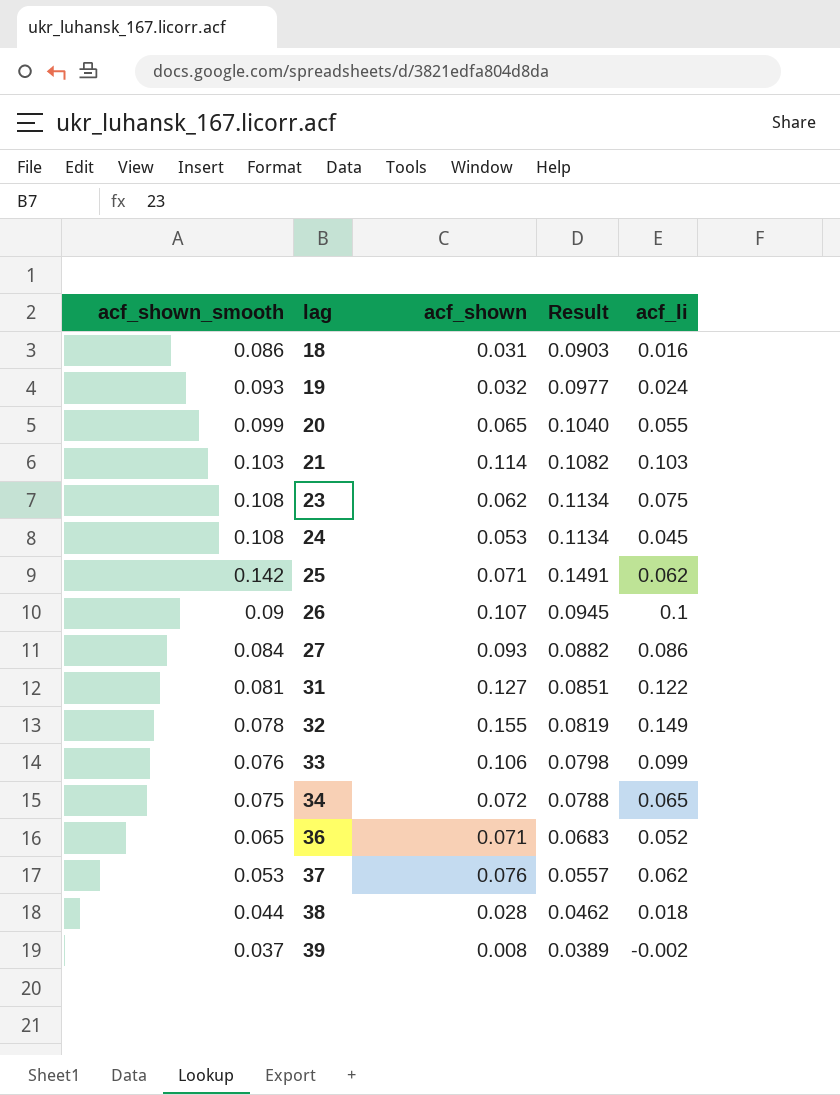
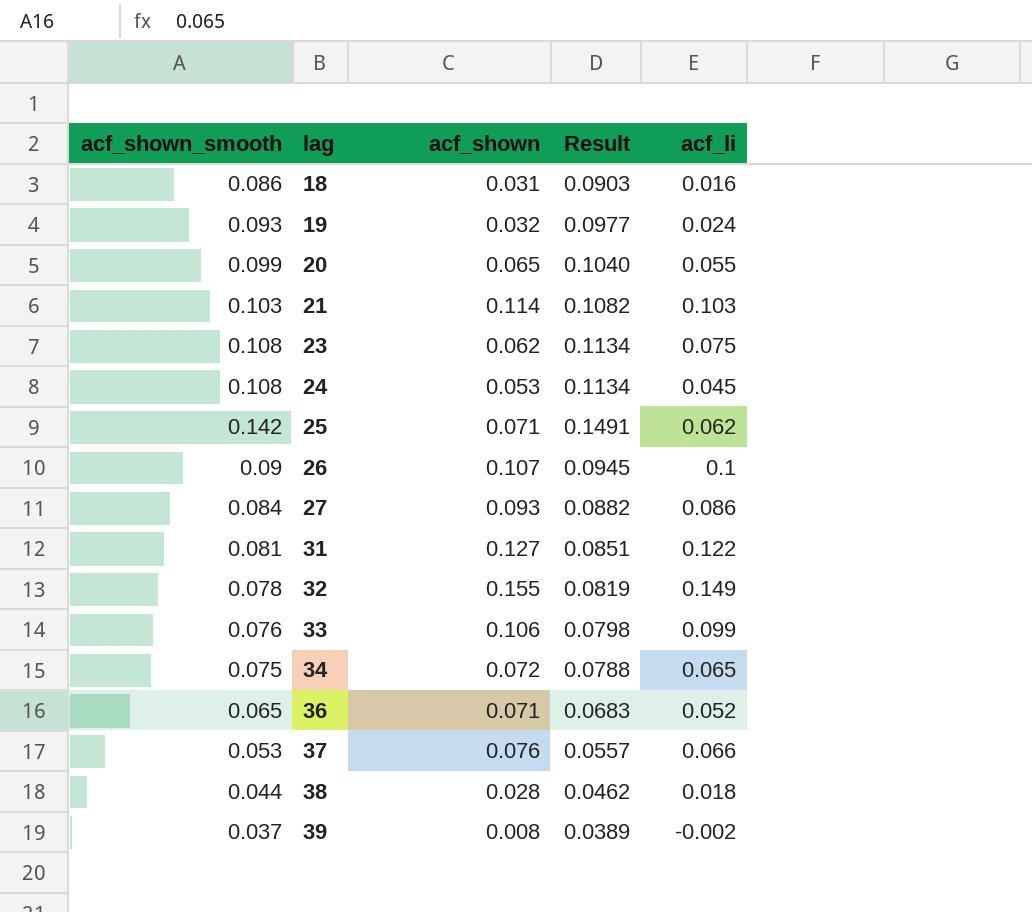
37 | acf_li: 0.062 -> 0.066

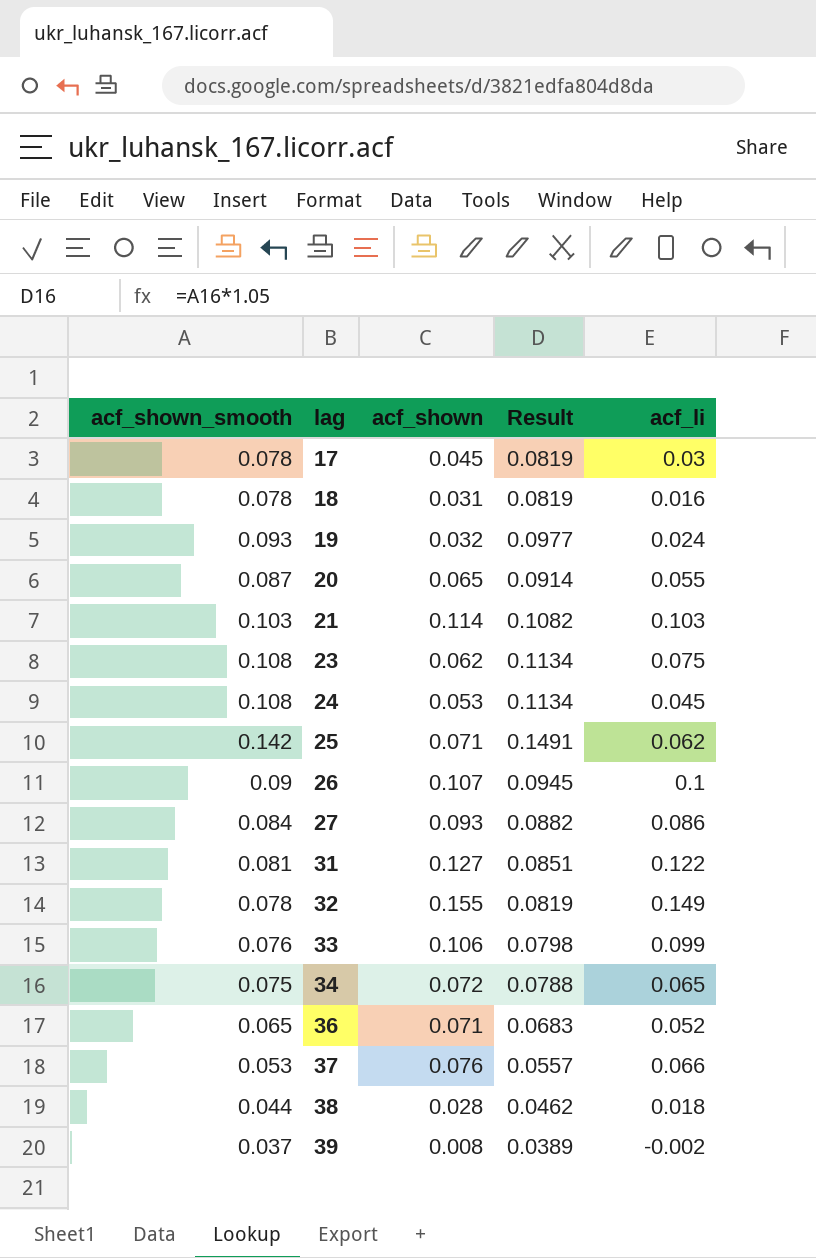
row 17: none -> 0.078 | 0.045 | 0.0819 | 0.03
18 | acf_shown_smooth: 0.086 -> 0.078
18 | Result: 0.0903 -> 0.0819
20 | acf_shown_smooth: 0.099 -> 0.087
20 | Result: 0.1040 -> 0.0914

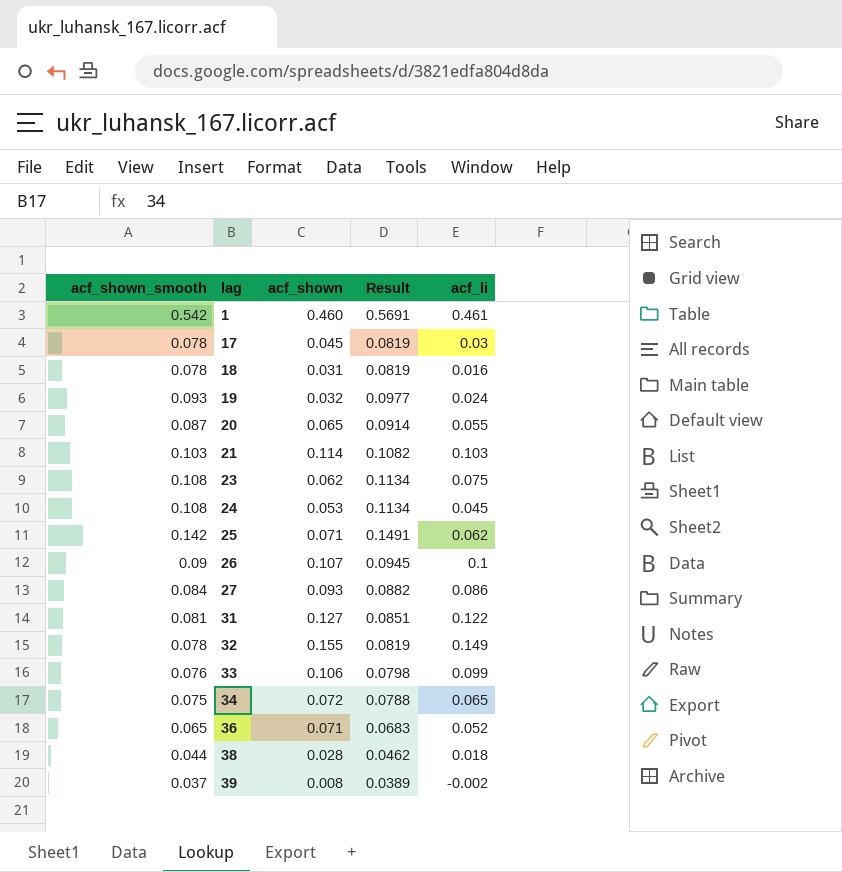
row 37: 0.053 | 0.076 | 0.0557 | 0.066 -> none
row 1: none -> 0.542 | 0.460 | 0.5691 | 0.461

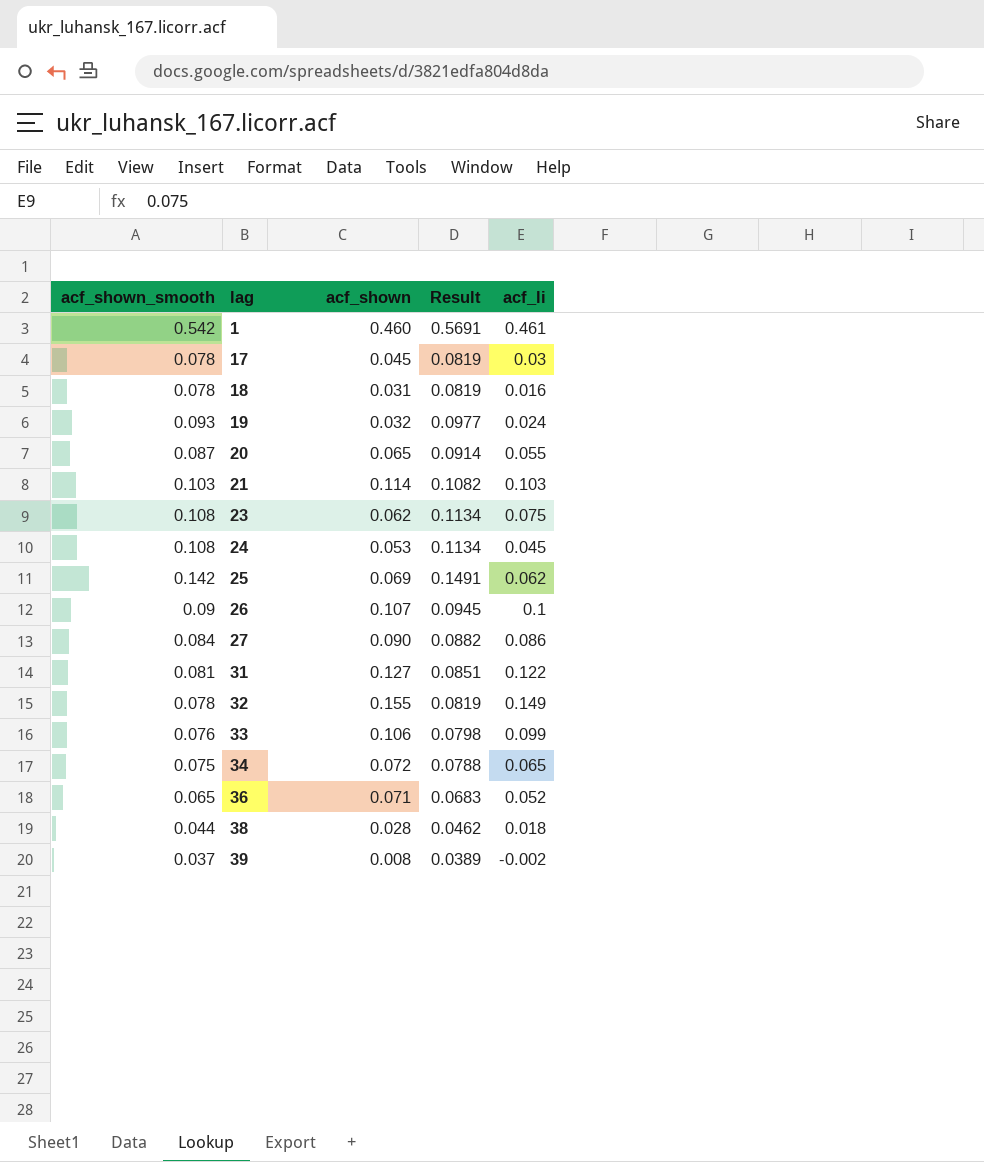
25 | acf_shown: 0.071 -> 0.069
27 | acf_shown: 0.093 -> 0.090

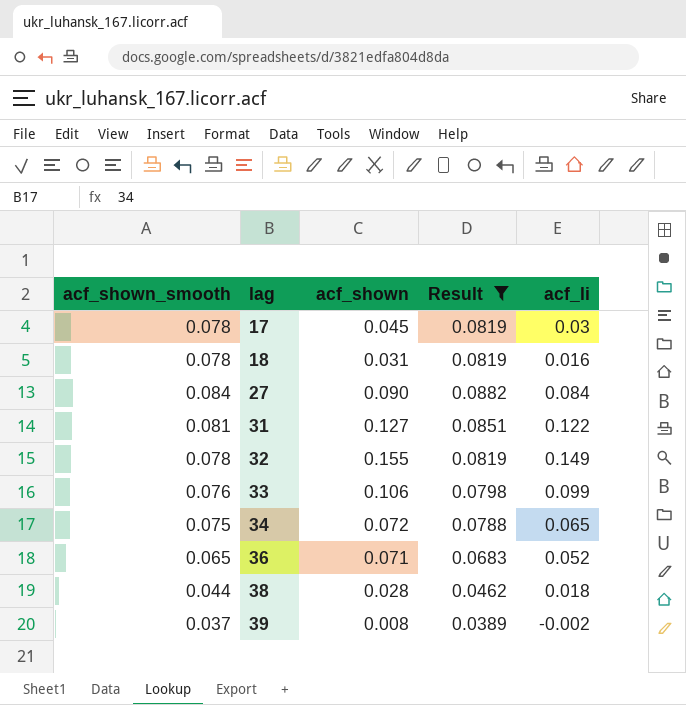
filter: none -> Result <= 0.0882
27 | acf_li: 0.086 -> 0.084

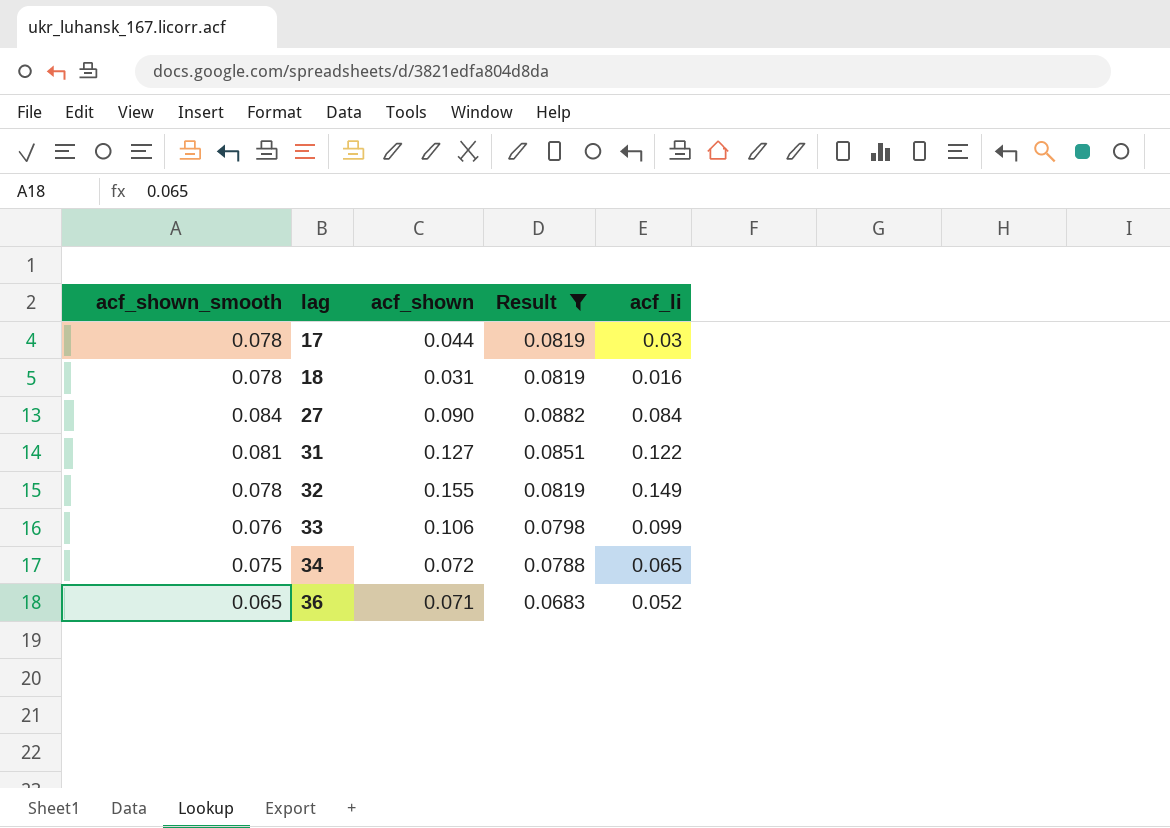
row 38: 0.044 | 0.028 | 0.0462 | 0.018 -> none
row 39: 0.037 | 0.008 | 0.0389 | -0.002 -> none
17 | acf_shown: 0.045 -> 0.044

